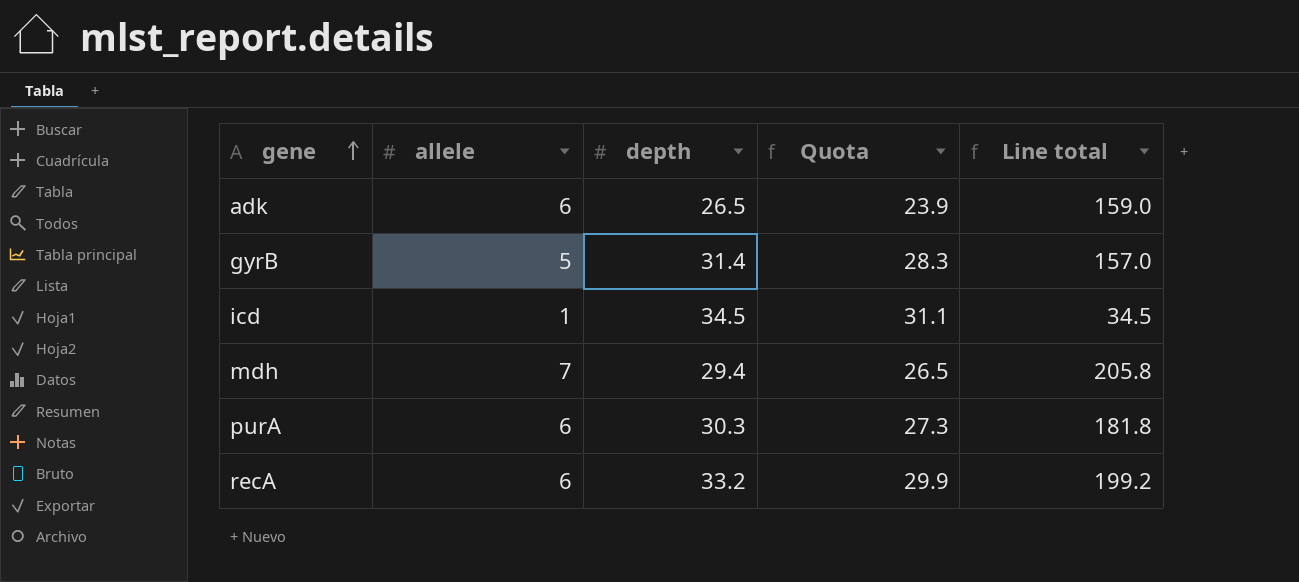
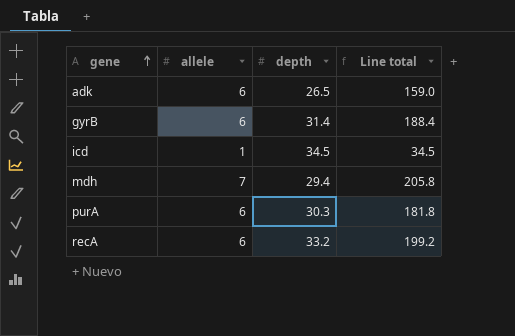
column Quota | formula: [depth] * 0.9 -> none
gyrB | allele: 5 -> 6
gyrB | Line total: 157.0 -> 188.4

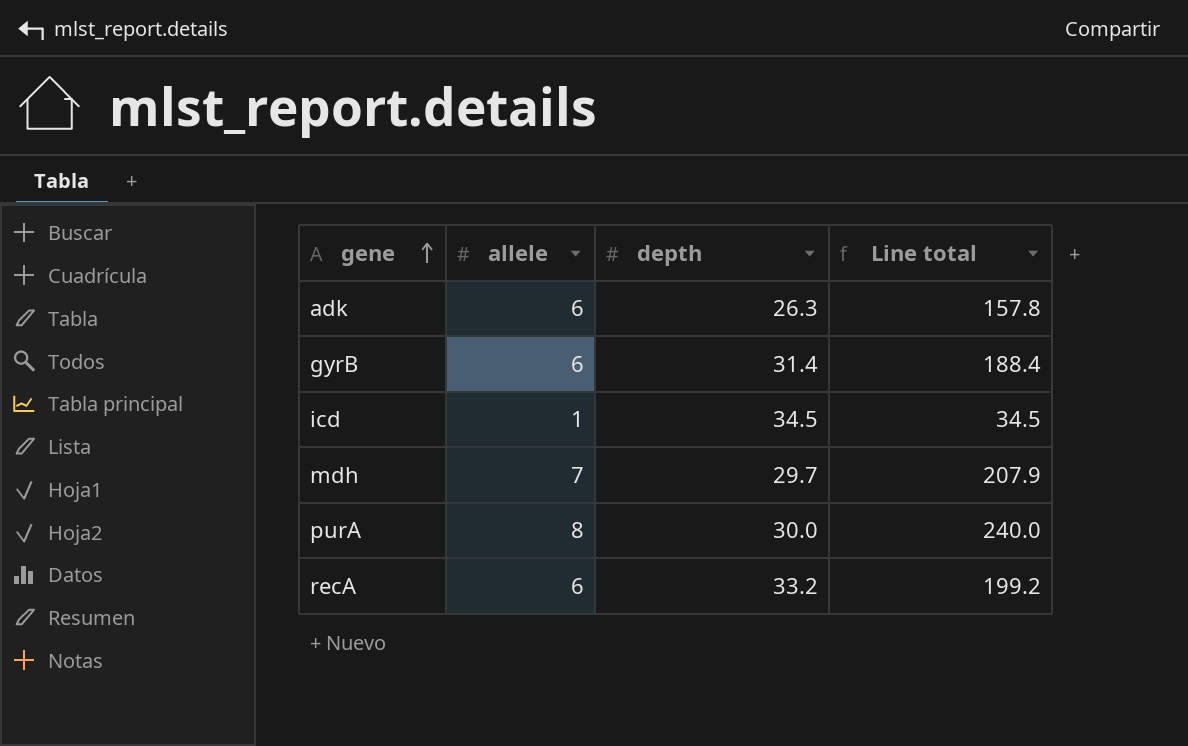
adk | depth: 26.5 -> 26.3
adk | Line total: 159.0 -> 157.8
mdh | depth: 29.4 -> 29.7
mdh | Line total: 205.8 -> 207.9
purA | allele: 6 -> 8
purA | depth: 30.3 -> 30.0
purA | Line total: 181.8 -> 240.0

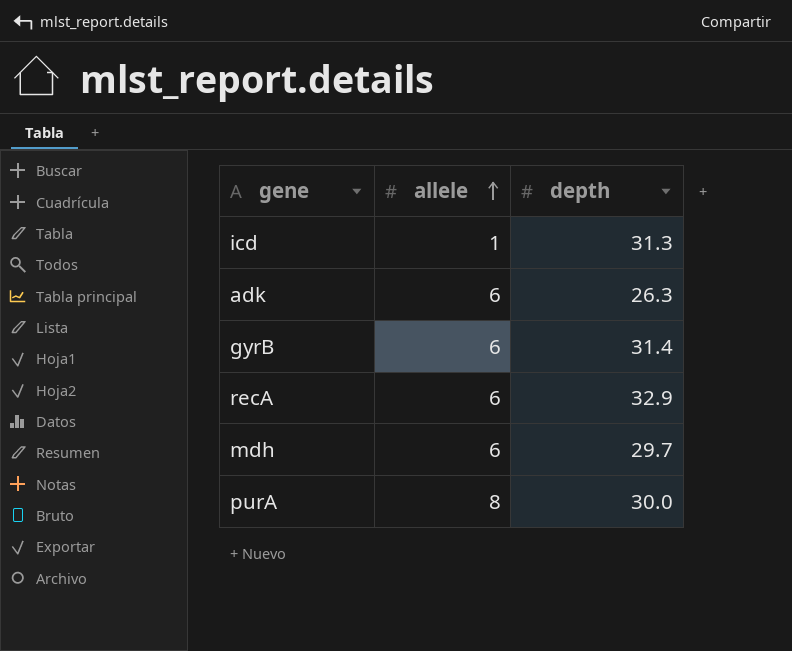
row order: gene ascending -> allele ascending
column Line total | formula: [allele] * [depth] -> none
icd | depth: 34.5 -> 31.3
recA | depth: 33.2 -> 32.9
mdh | allele: 7 -> 6

